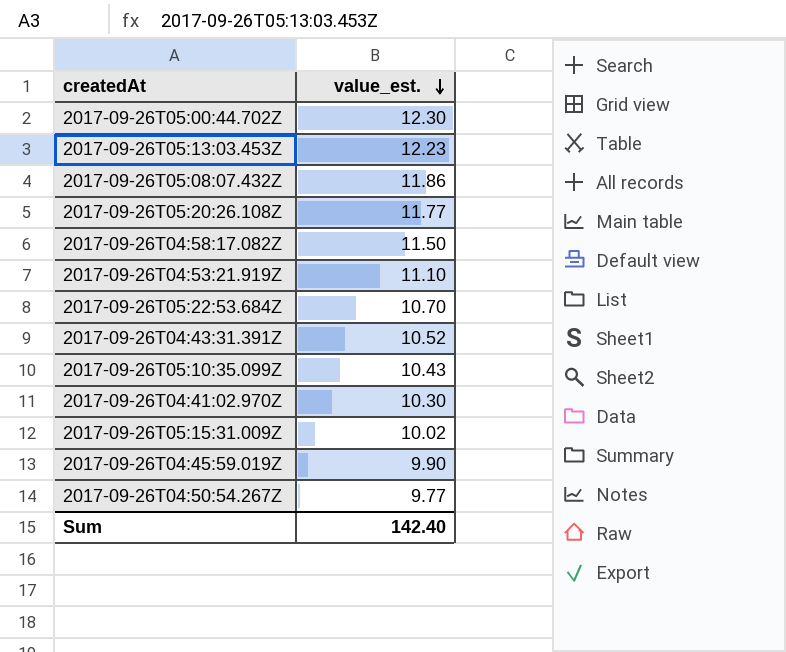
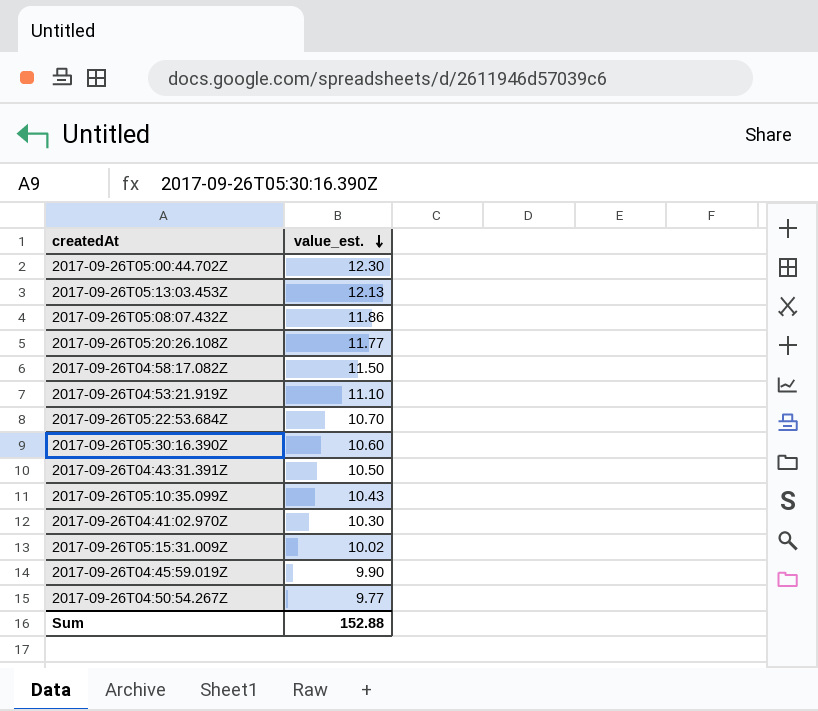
2017-09-26T05:13:03.453Z | value_est.: 12.23 -> 12.13
row 2017-09-26T05:30:16.390Z: none -> 10.60
2017-09-26T04:43:31.391Z | value_est.: 10.52 -> 10.50
Sum | value_est.: 142.40 -> 152.88

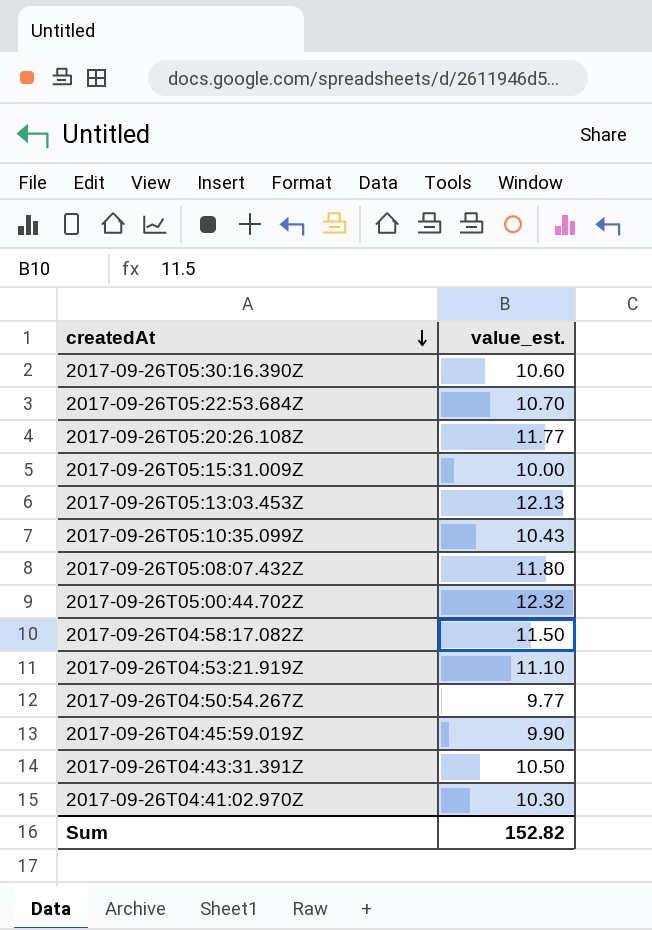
row order: value_est. descending -> createdAt descending
2017-09-26T05:15:31.009Z | value_est.: 10.02 -> 10.00
2017-09-26T05:08:07.432Z | value_est.: 11.86 -> 11.80
2017-09-26T05:00:44.702Z | value_est.: 12.30 -> 12.32
Sum | value_est.: 152.88 -> 152.82

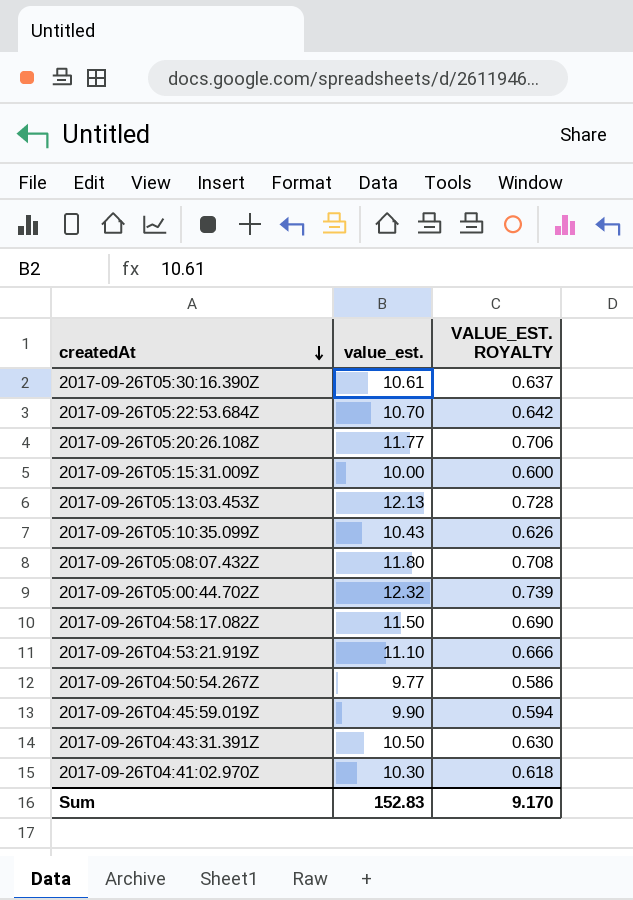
column VALUE_EST. ROYALTY | formula: none -> [value_est.] * 0.06
2017-09-26T05:30:16.390Z | value_est.: 10.60 -> 10.61
Sum | value_est.: 152.82 -> 152.83

